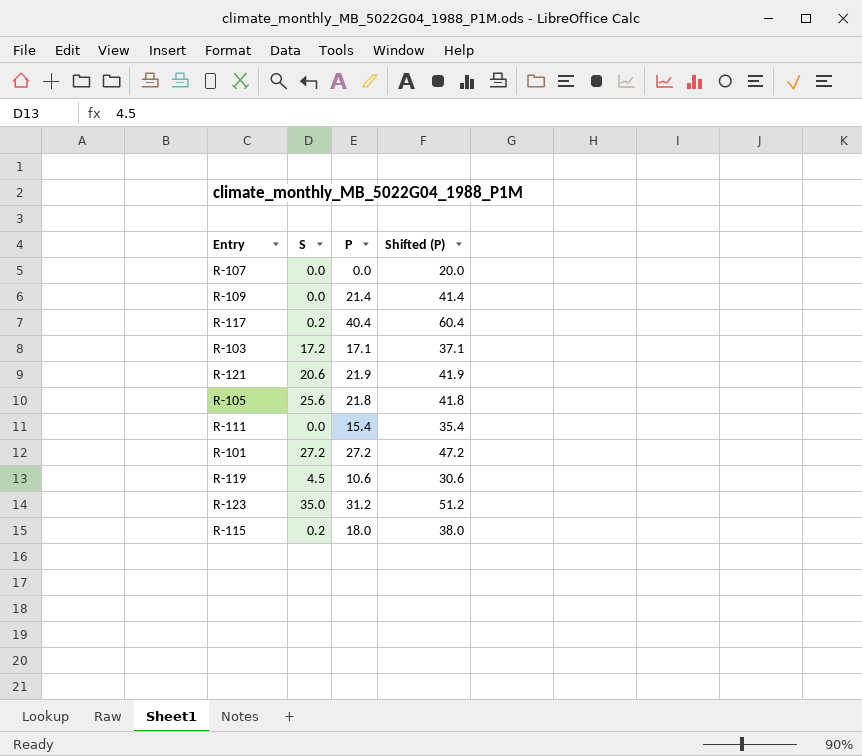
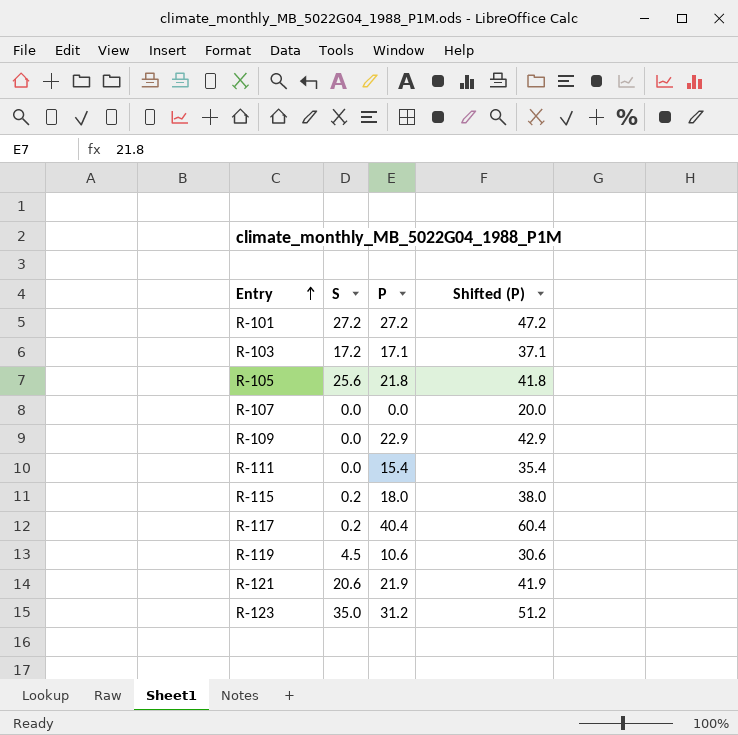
row order: none -> Entry ascending
R-109 | P: 21.4 -> 22.9
R-109 | Shifted (P): 41.4 -> 42.9

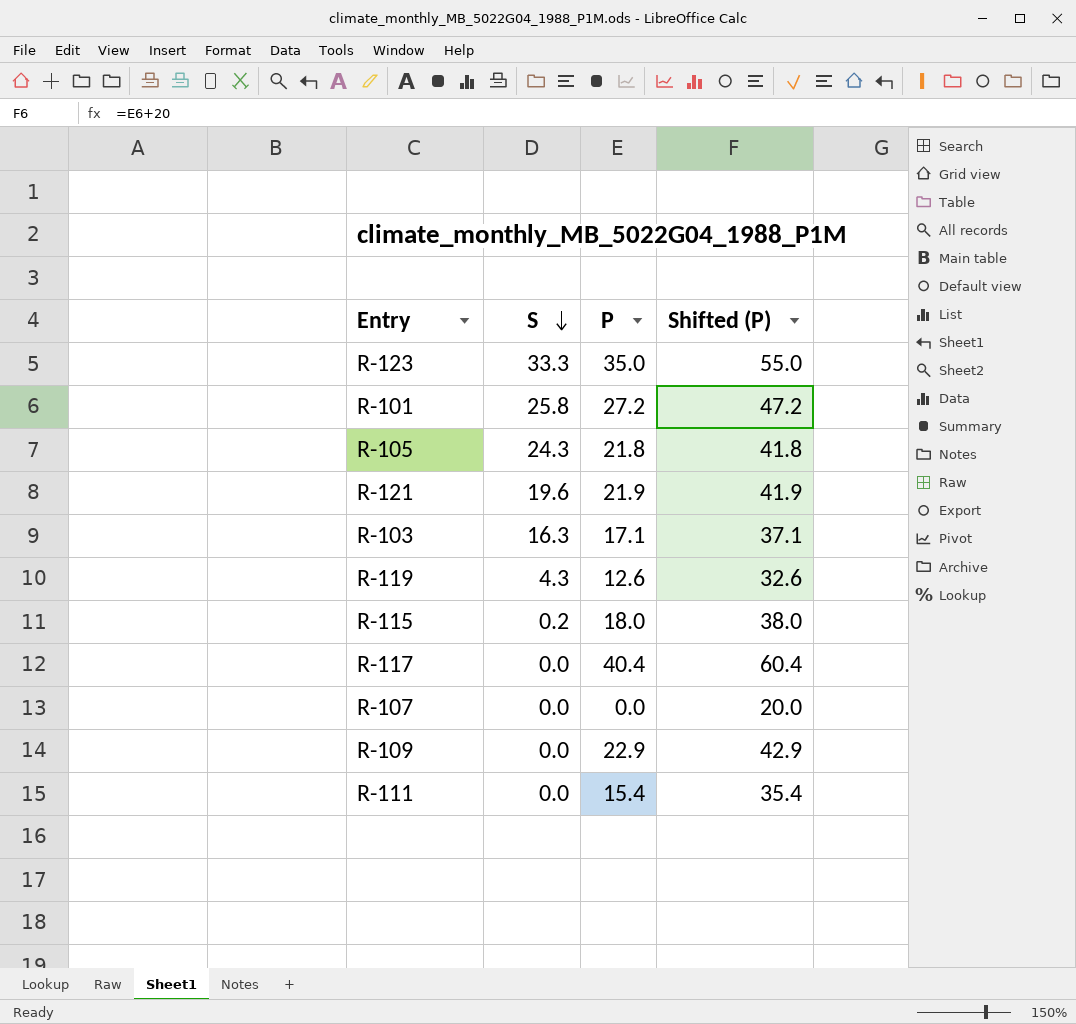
row order: Entry ascending -> S descending
R-123 | S: 35.0 -> 33.3
R-123 | P: 31.2 -> 35.0
R-123 | Shifted (P): 51.2 -> 55.0
R-101 | S: 27.2 -> 25.8
R-105 | S: 25.6 -> 24.3
R-121 | S: 20.6 -> 19.6
R-103 | S: 17.2 -> 16.3
R-119 | S: 4.5 -> 4.3
R-119 | P: 10.6 -> 12.6
R-119 | Shifted (P): 30.6 -> 32.6
R-117 | S: 0.2 -> 0.0

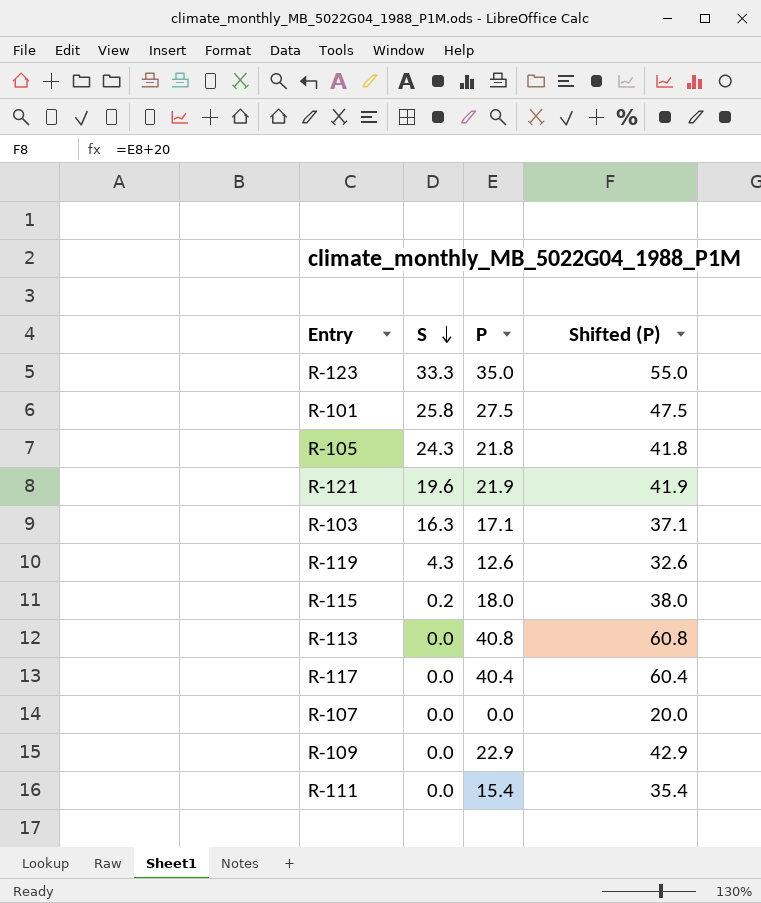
R-101 | P: 27.2 -> 27.5
R-101 | Shifted (P): 47.2 -> 47.5
row R-113: none -> 0.0 | 40.8 | 60.8

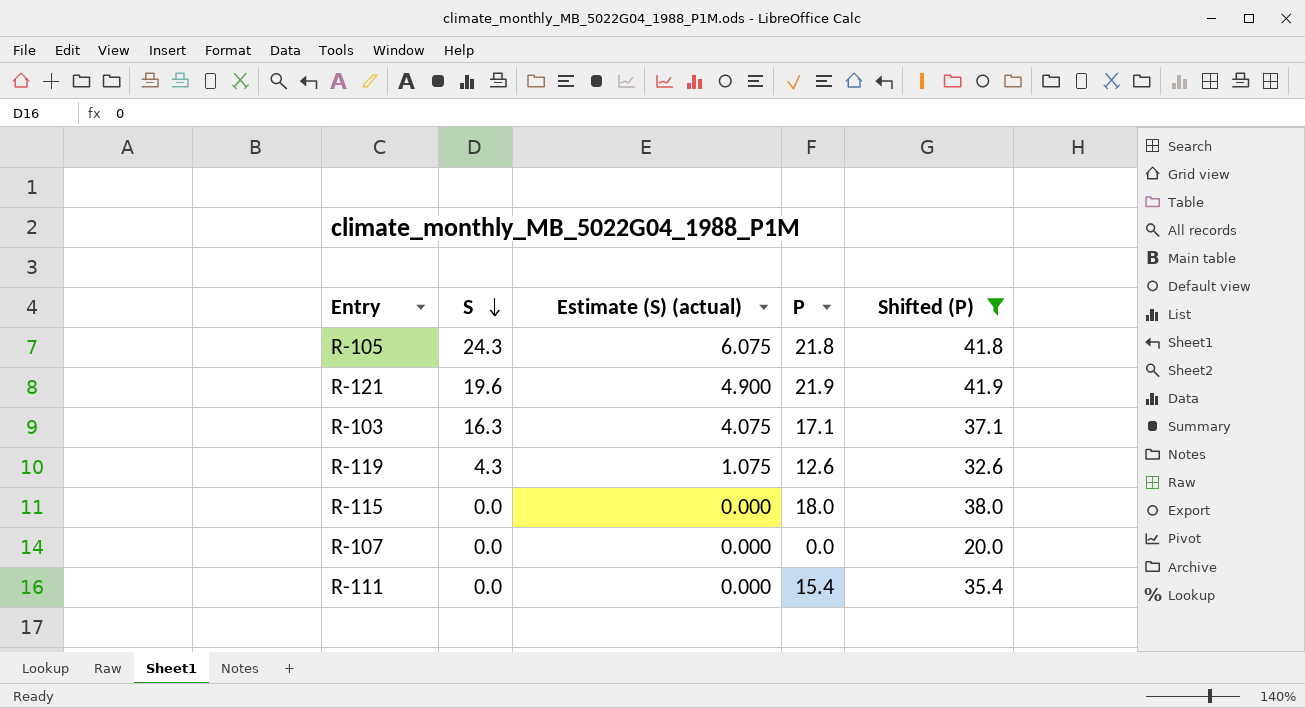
filter: none -> Shifted (P) <= 41.9
column Estimate (S) (actual) | formula: none -> [S] * 0.25
R-115 | S: 0.2 -> 0.0

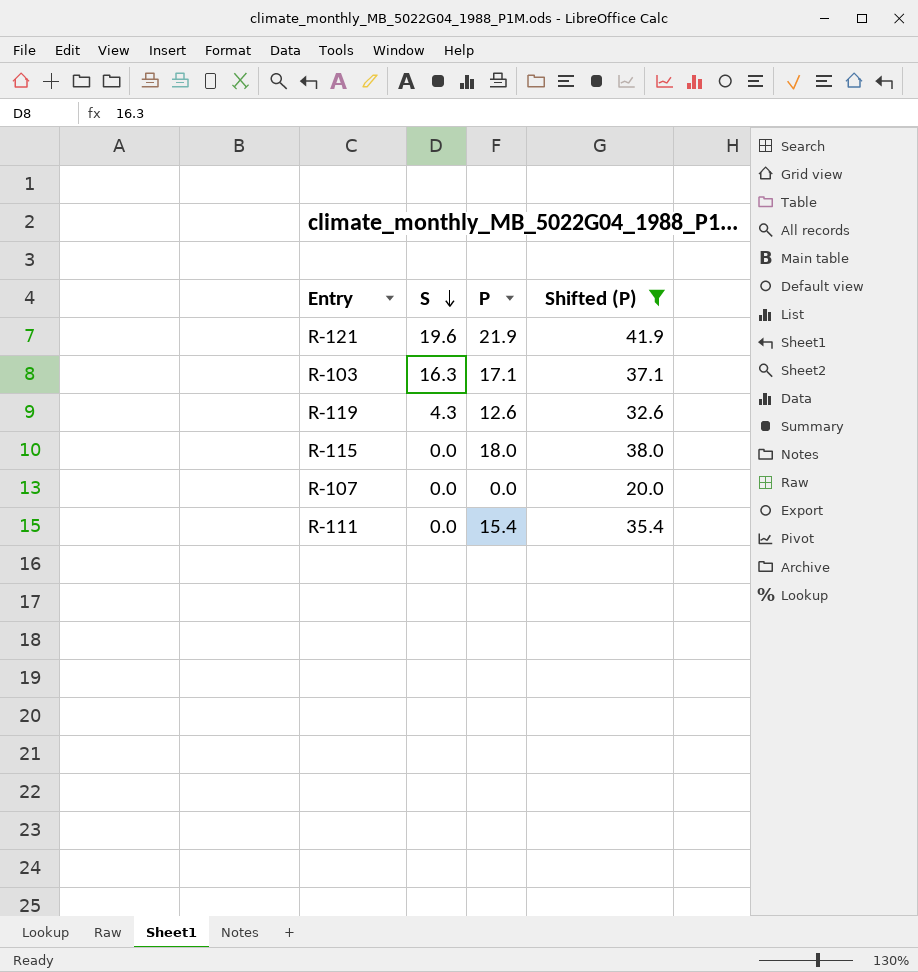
column Estimate (S) (actual) | formula: [S] * 0.25 -> none
row R-105: 24.3 | 6.075 | 21.8 | 41.8 -> none

